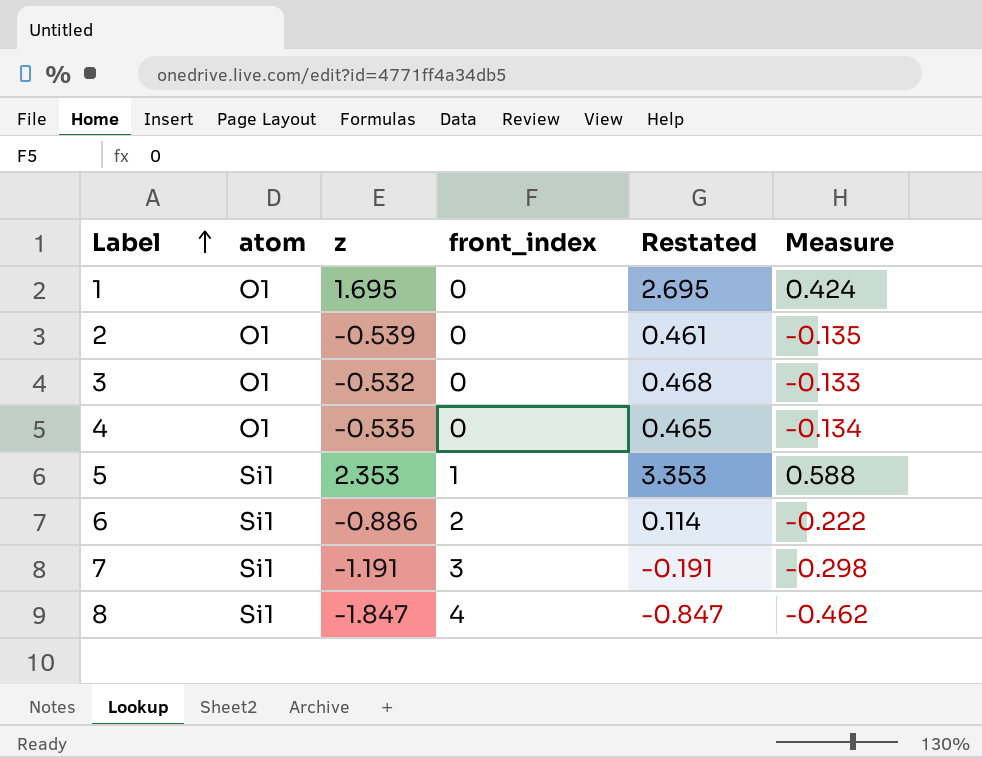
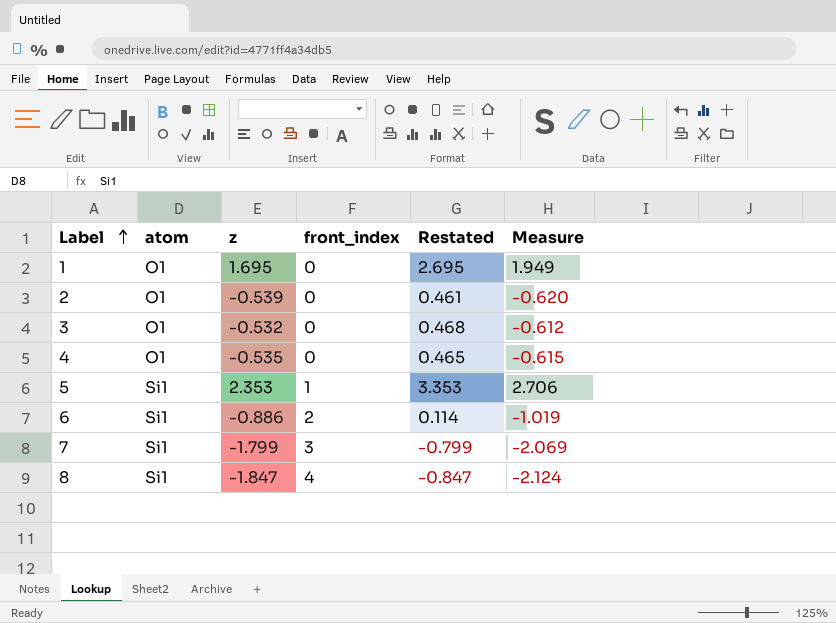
column Measure | formula: [z] * 0.25 -> [z] * 1.15
7 | z: -1.191 -> -1.799
7 | Restated: -0.191 -> -0.799

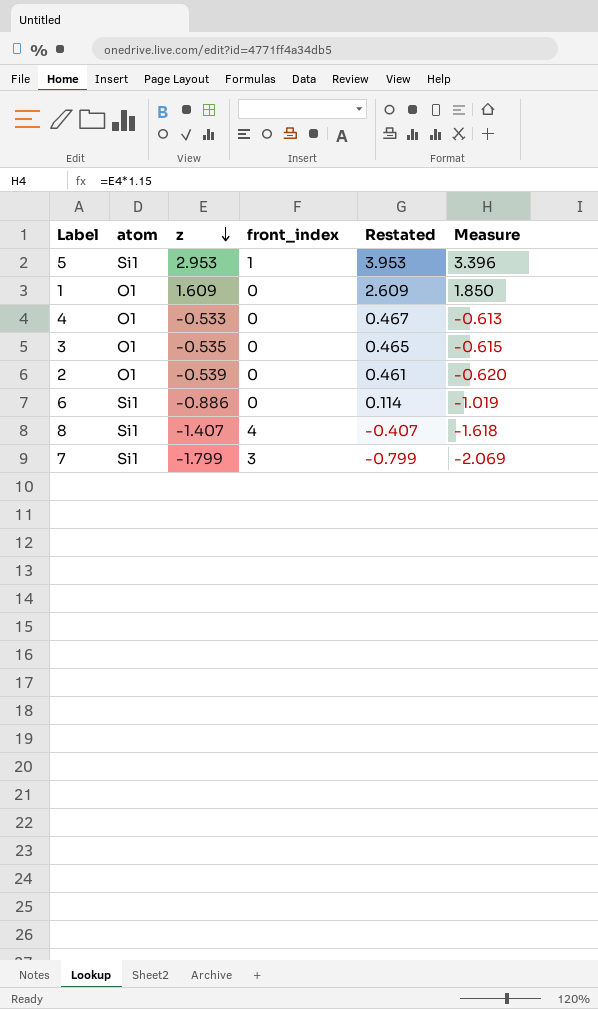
row order: Label ascending -> z descending
5 | z: 2.353 -> 2.953
5 | Restated: 3.353 -> 3.953
5 | Measure: 2.706 -> 3.396
1 | z: 1.695 -> 1.609
1 | Restated: 2.695 -> 2.609
1 | Measure: 1.949 -> 1.850
4 | z: -0.535 -> -0.533
4 | Restated: 0.465 -> 0.467
4 | Measure: -0.615 -> -0.613
3 | z: -0.532 -> -0.535
3 | Restated: 0.468 -> 0.465
3 | Measure: -0.612 -> -0.615
6 | front_index: 2 -> 0
8 | z: -1.847 -> -1.407
8 | Restated: -0.847 -> -0.407
8 | Measure: -2.124 -> -1.618

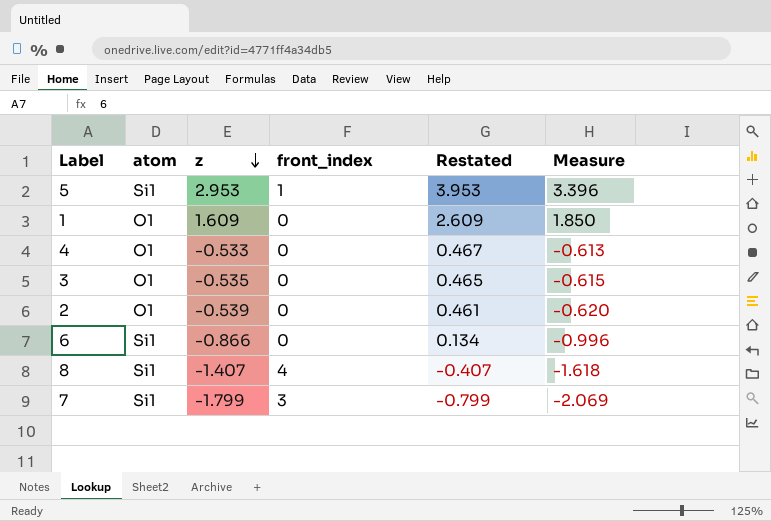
6 | z: -0.886 -> -0.866
6 | Restated: 0.114 -> 0.134
6 | Measure: -1.019 -> -0.996

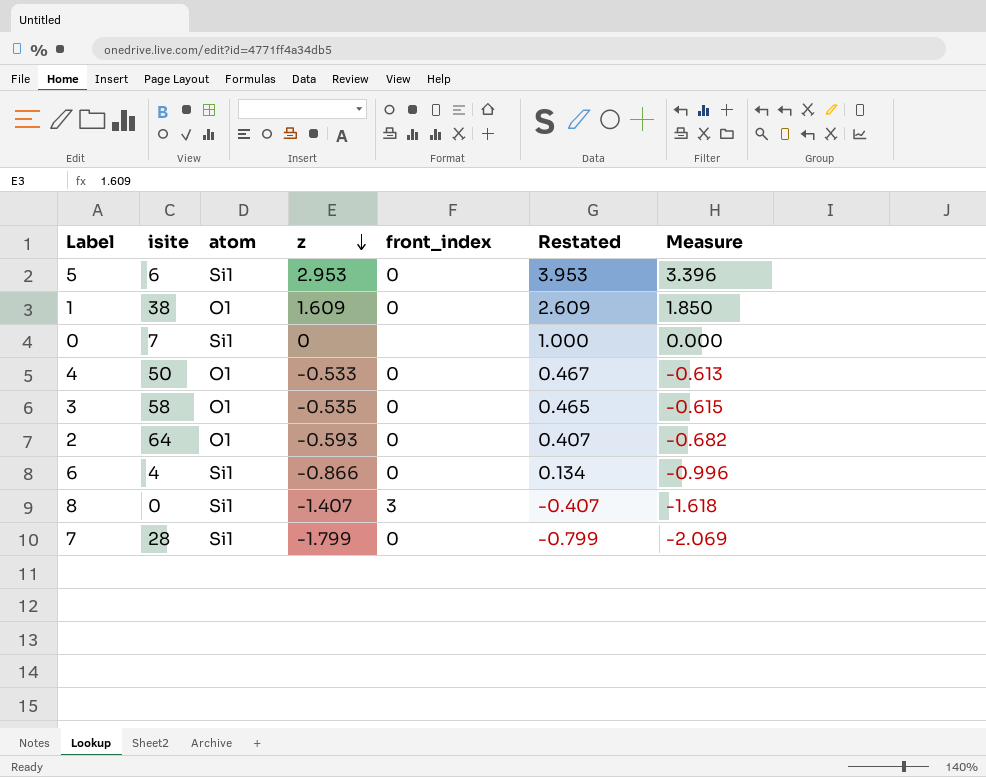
column isite | position: none -> 2
5 | front_index: 1 -> 0
row 0: none -> 7 | Si1 | 0 | none | 1.000 | 0.000
2 | z: -0.539 -> -0.593
2 | Restated: 0.461 -> 0.407
2 | Measure: -0.620 -> -0.682
8 | front_index: 4 -> 3
7 | front_index: 3 -> 0

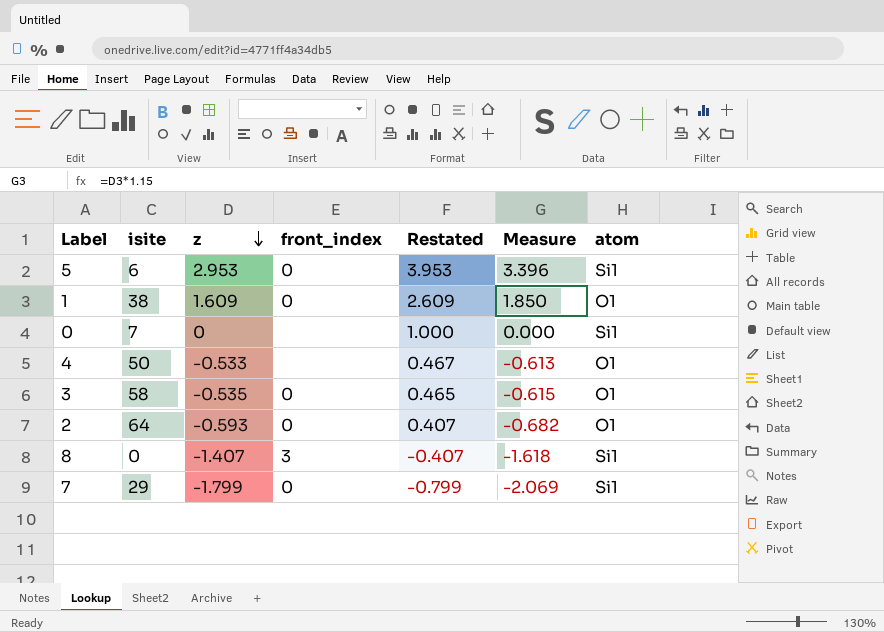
column atom | position: 3 -> 7
row 6: 4 | Si1 | -0.866 | 0 | 0.134 | -0.996 -> none
4 | front_index: 0 -> none
7 | isite: 28 -> 29

